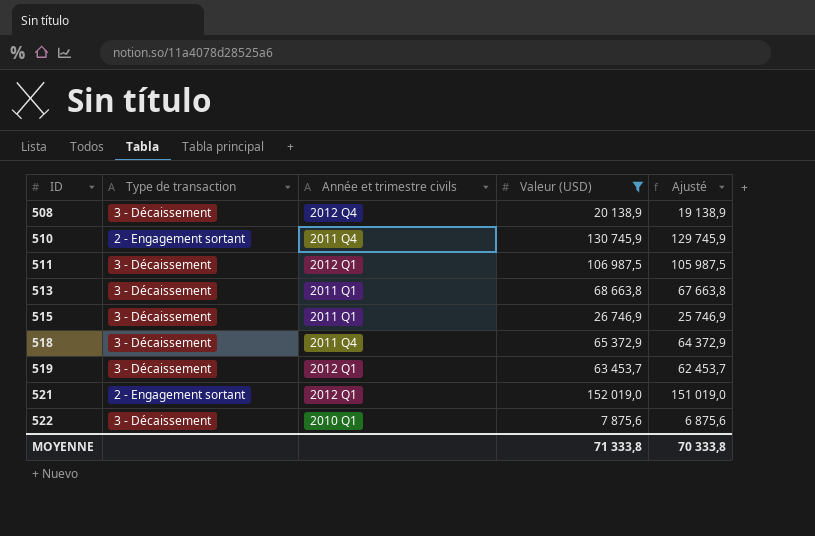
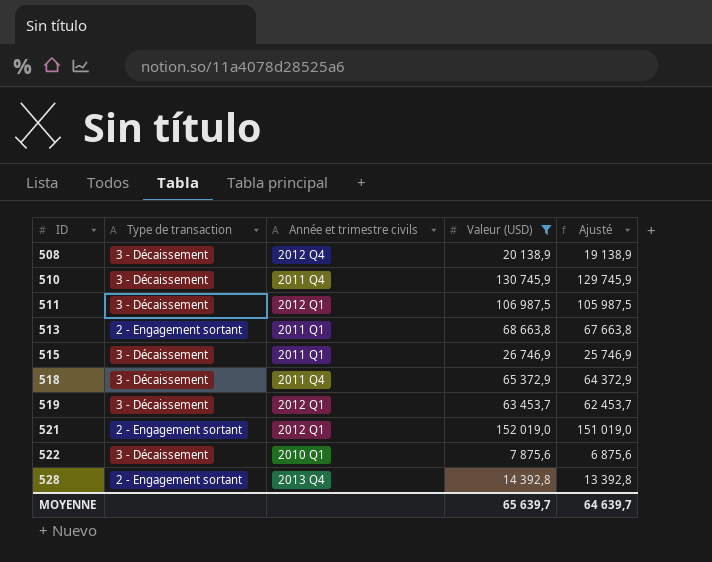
510 | Type de transaction: 2 - Engagement sortant -> 3 - Décaissement
513 | Type de transaction: 3 - Décaissement -> 2 - Engagement sortant
row 528: none -> 2 - Engagement sortant | 2013 Q4 | 14 392,8 | 13 392,8
MOYENNE | Valeur (USD): 71 333,8 -> 65 639,7
MOYENNE | Ajusté: 70 333,8 -> 64 639,7

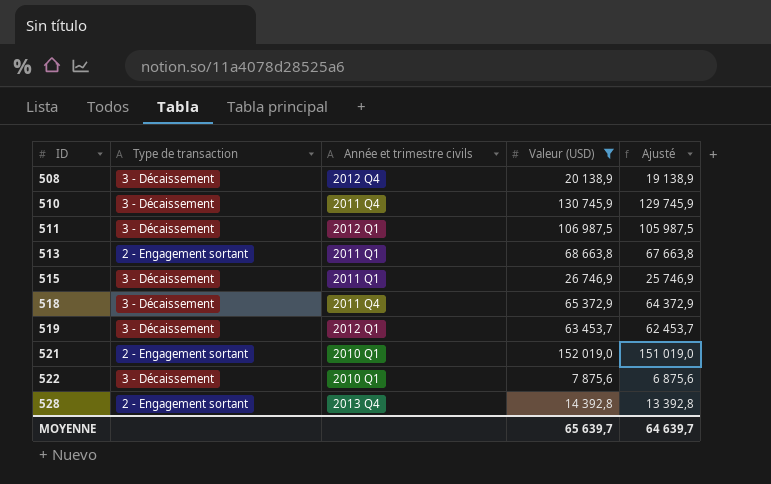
521 | Année et trimestre civils: 2012 Q1 -> 2010 Q1

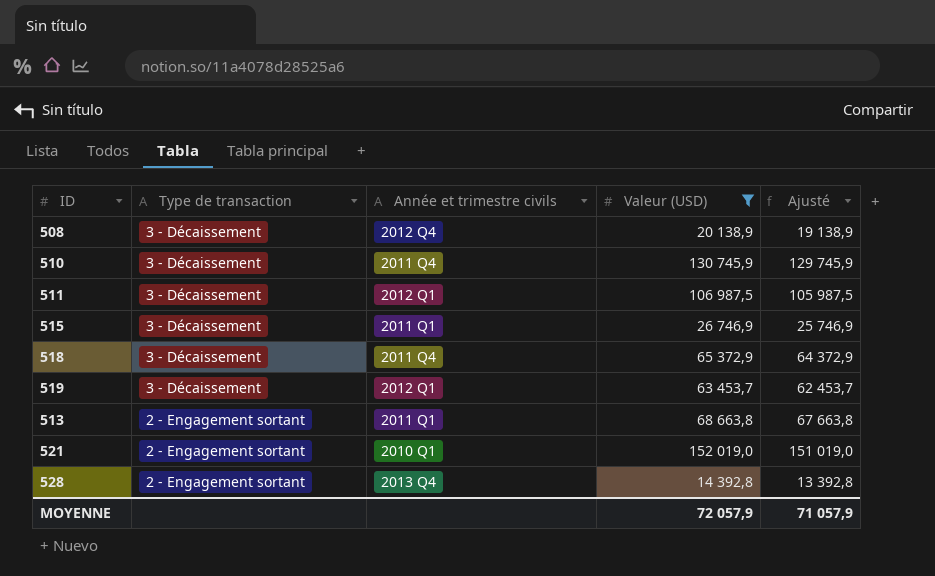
row order: ID ascending -> Type de transaction descending
row 522: 3 - Décaissement | 2010 Q1 | 7 875,6 | 6 875,6 -> none
MOYENNE | Valeur (USD): 65 639,7 -> 72 057,9
MOYENNE | Ajusté: 64 639,7 -> 71 057,9

